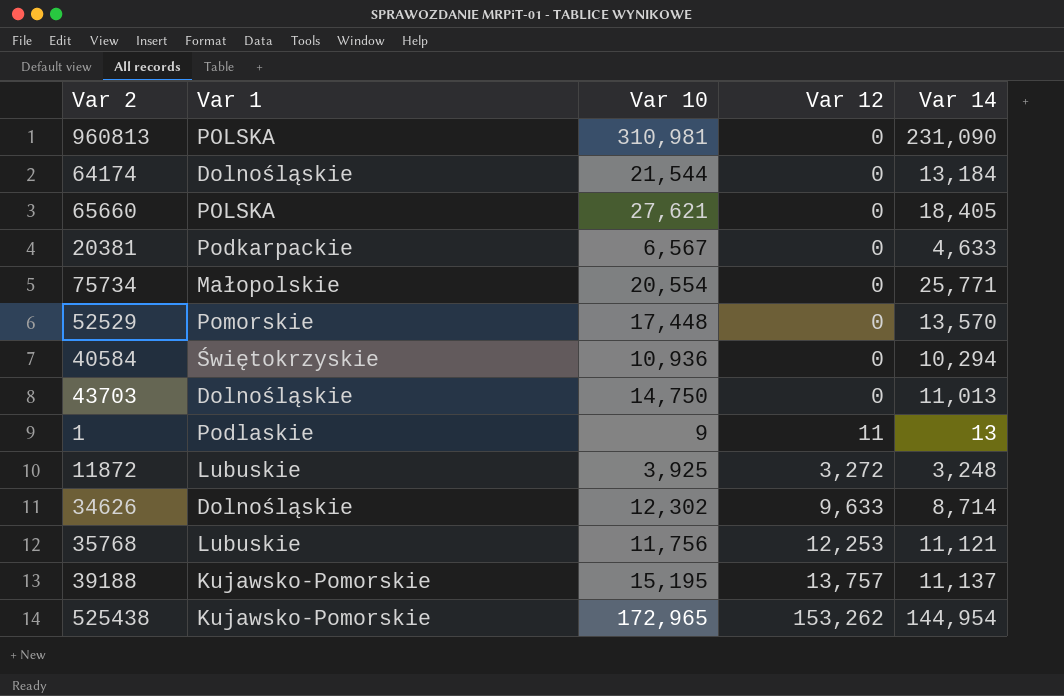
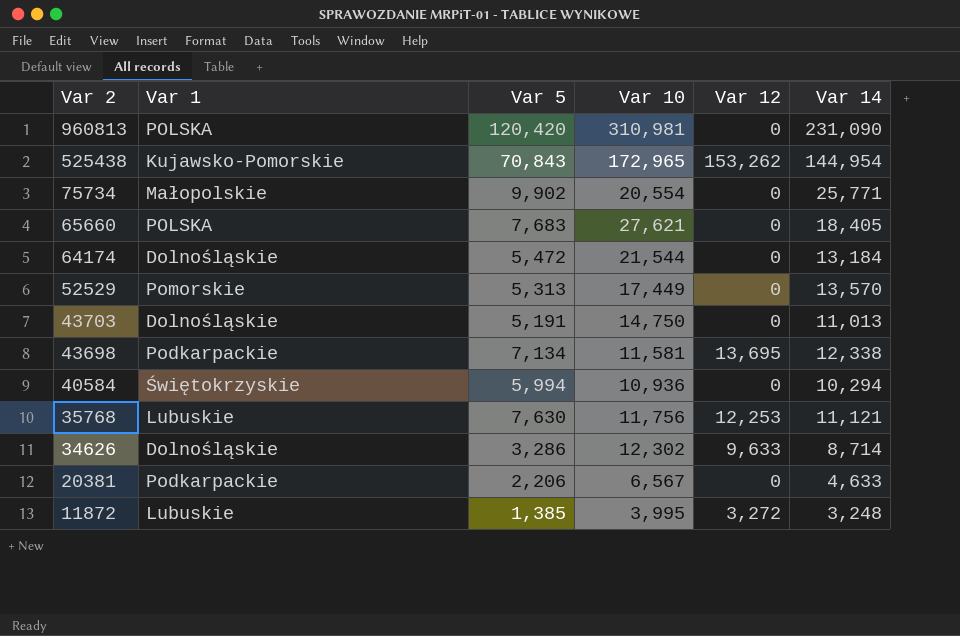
row order: Var 12 ascending -> Var 2 descending
column Var 5 | position: none -> 3
row 1: Podlaskie | 9 | 11 | 13 -> none
row 39188: Kujawsko-Pomorskie | 15,195 | 13,757 | 11,137 -> none
52529 | Var 10: 17,448 -> 17,449
row 43698: none -> Podkarpackie | 7,134 | 11,581 | 13,695 | 12,338
11872 | Var 10: 3,925 -> 3,995

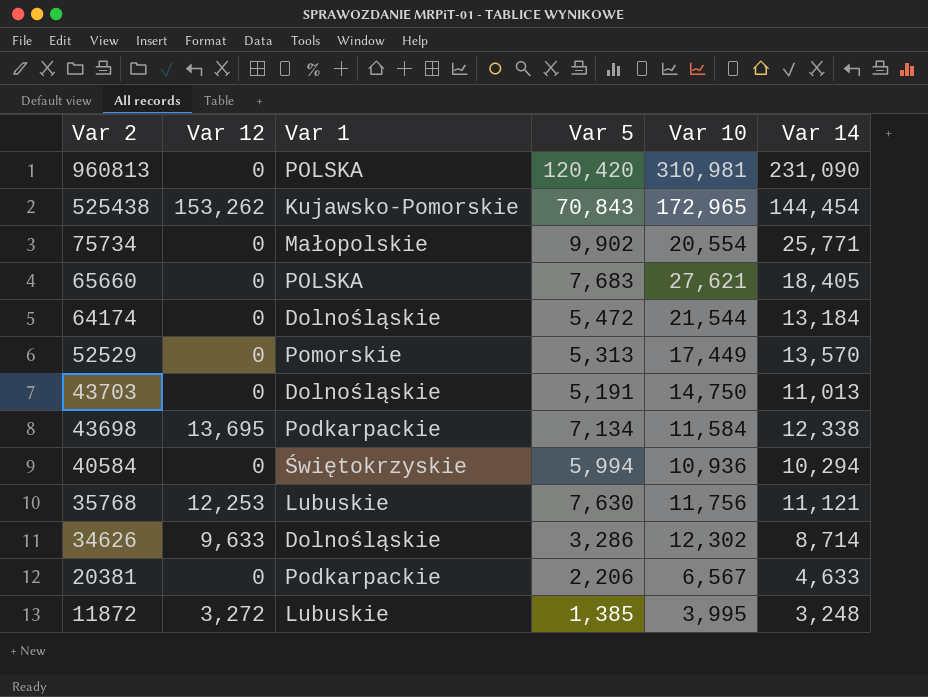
column Var 12 | position: 5 -> 2
525438 | Var 14: 144,954 -> 144,454
43698 | Var 10: 11,581 -> 11,584

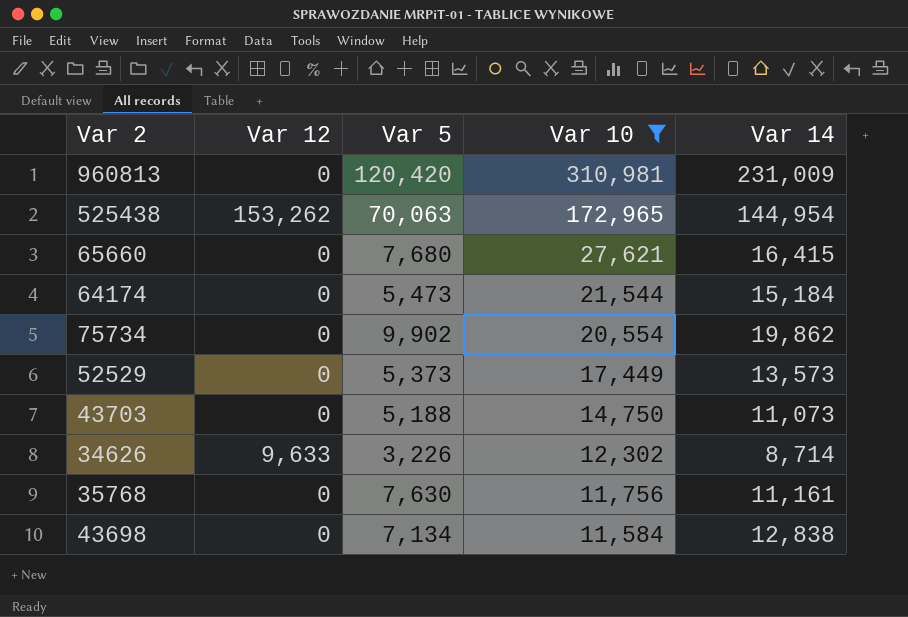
filter: none -> Var 10 >= 11,584
row order: Var 2 descending -> Var 10 descending
column Var 1 | position: 3 -> none
960813 | Var 14: 231,090 -> 231,009
525438 | Var 5: 70,843 -> 70,063
525438 | Var 14: 144,454 -> 144,954
65660 | Var 5: 7,683 -> 7,680
65660 | Var 14: 18,405 -> 16,415
64174 | Var 5: 5,472 -> 5,473
64174 | Var 14: 13,184 -> 15,184
75734 | Var 14: 25,771 -> 19,862
52529 | Var 5: 5,313 -> 5,373
52529 | Var 14: 13,570 -> 13,573
43703 | Var 5: 5,191 -> 5,188
43703 | Var 14: 11,013 -> 11,073
34626 | Var 5: 3,286 -> 3,226
35768 | Var 12: 12,253 -> 0
35768 | Var 14: 11,121 -> 11,161
43698 | Var 12: 13,695 -> 0
43698 | Var 14: 12,338 -> 12,838

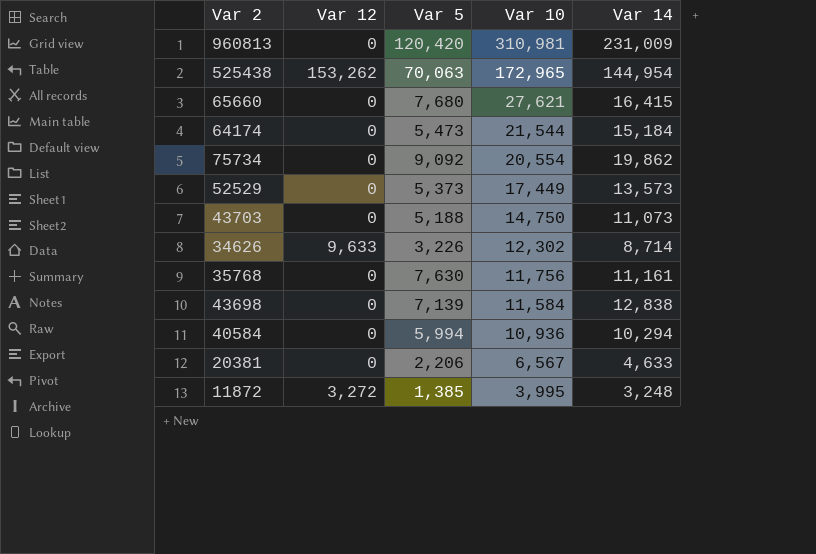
filter: Var 10 >= 11,584 -> none
75734 | Var 5: 9,902 -> 9,092
43698 | Var 5: 7,134 -> 7,139

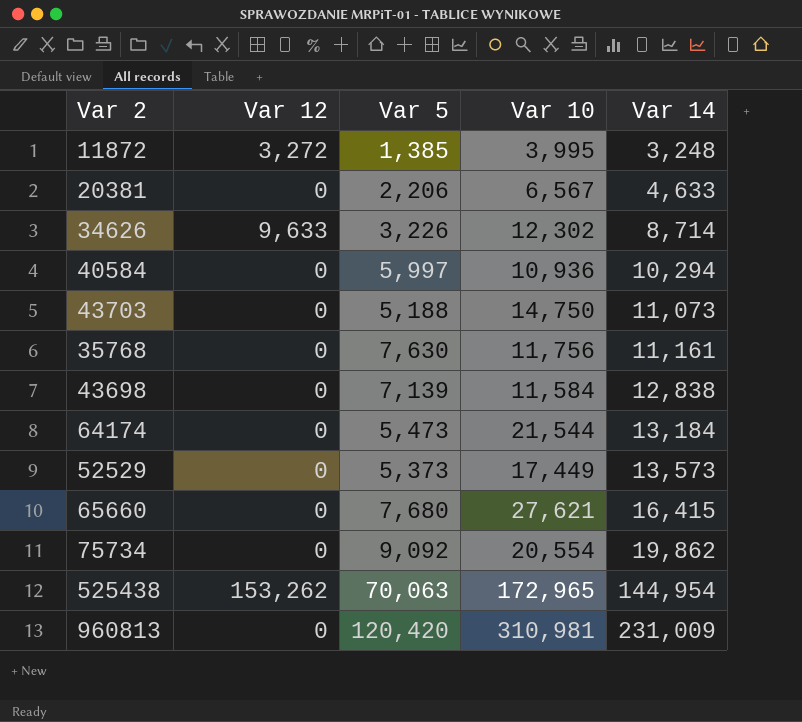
row order: Var 10 descending -> Var 14 ascending
40584 | Var 5: 5,994 -> 5,997
64174 | Var 14: 15,184 -> 13,184

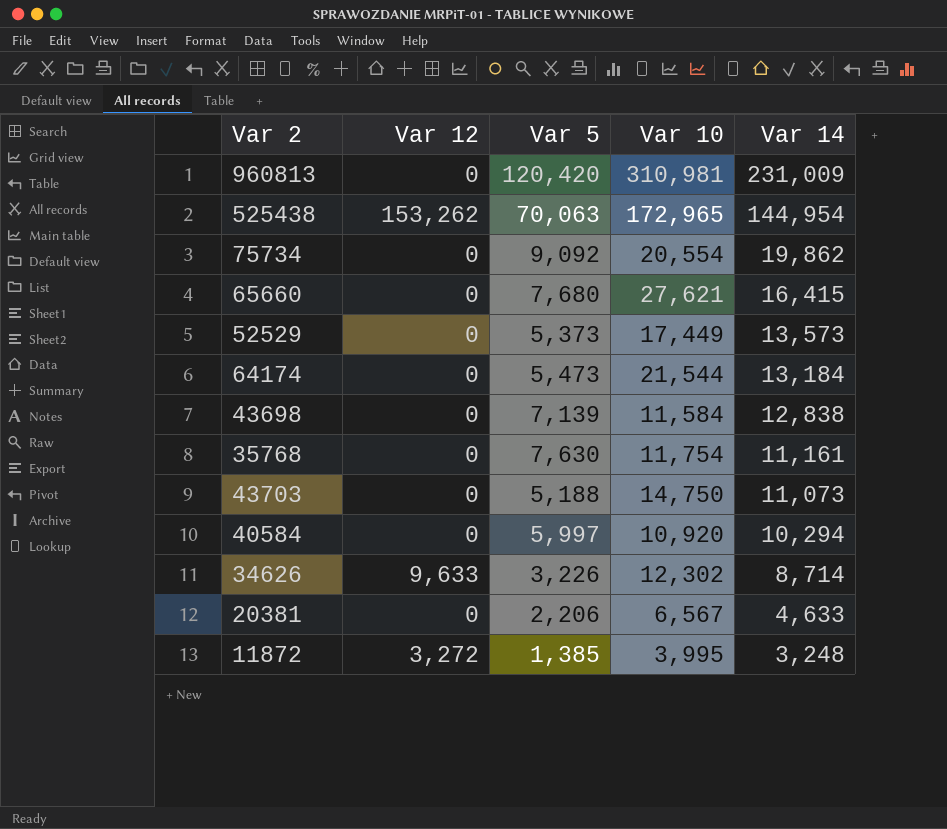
row order: Var 14 ascending -> Var 14 descending
35768 | Var 10: 11,756 -> 11,754
40584 | Var 10: 10,936 -> 10,920

